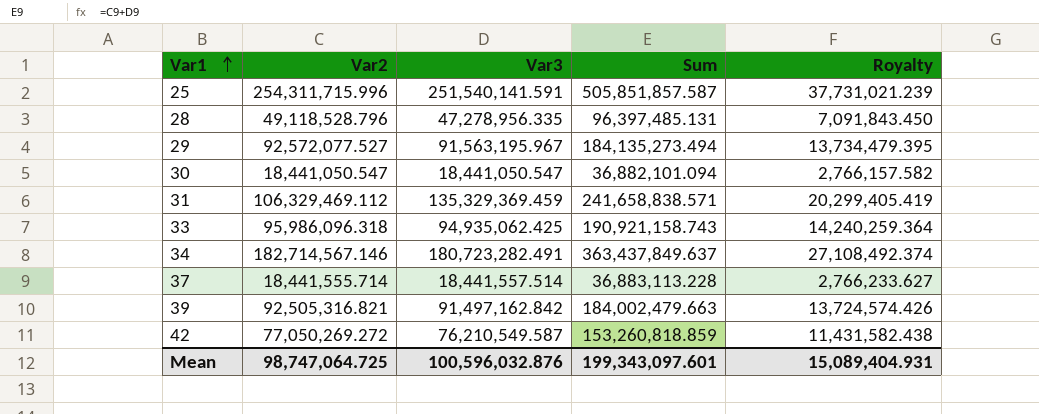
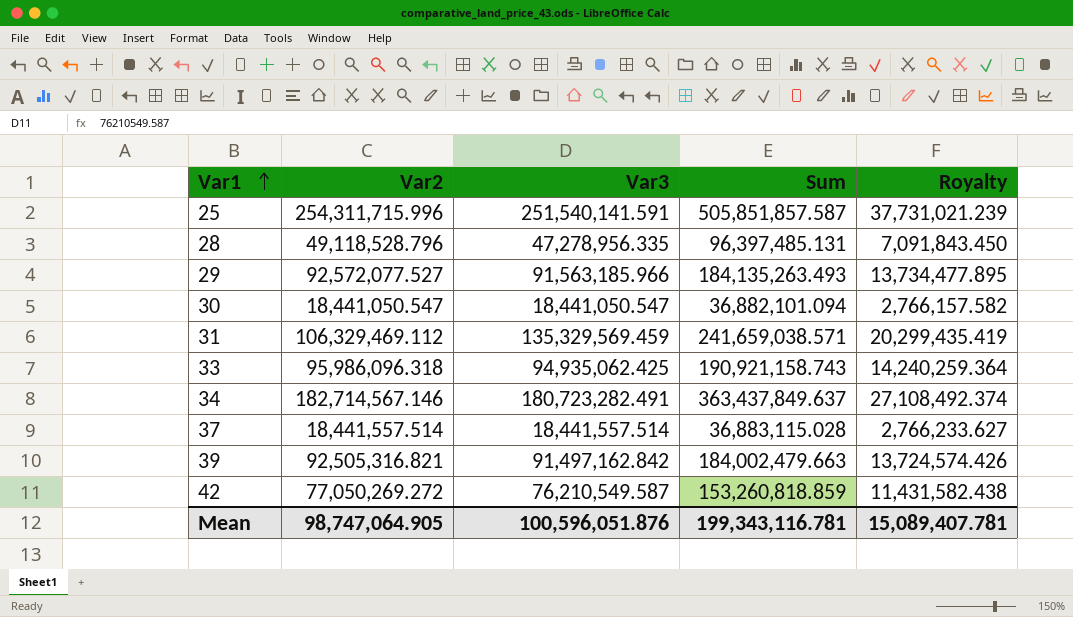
29 | Var3: 91,563,195.967 -> 91,563,185.966
29 | Sum: 184,135,273.494 -> 184,135,263.493
29 | Royalty: 13,734,479.395 -> 13,734,477.895
31 | Var3: 135,329,369.459 -> 135,329,569.459
31 | Sum: 241,658,838.571 -> 241,659,038.571
31 | Royalty: 20,299,405.419 -> 20,299,435.419
37 | Var2: 18,441,555.714 -> 18,441,557.514
37 | Sum: 36,883,113.228 -> 36,883,115.028
Mean | Var2: 98,747,064.725 -> 98,747,064.905
Mean | Var3: 100,596,032.876 -> 100,596,051.876
Mean | Sum: 199,343,097.601 -> 199,343,116.781
Mean | Royalty: 15,089,404.931 -> 15,089,407.781

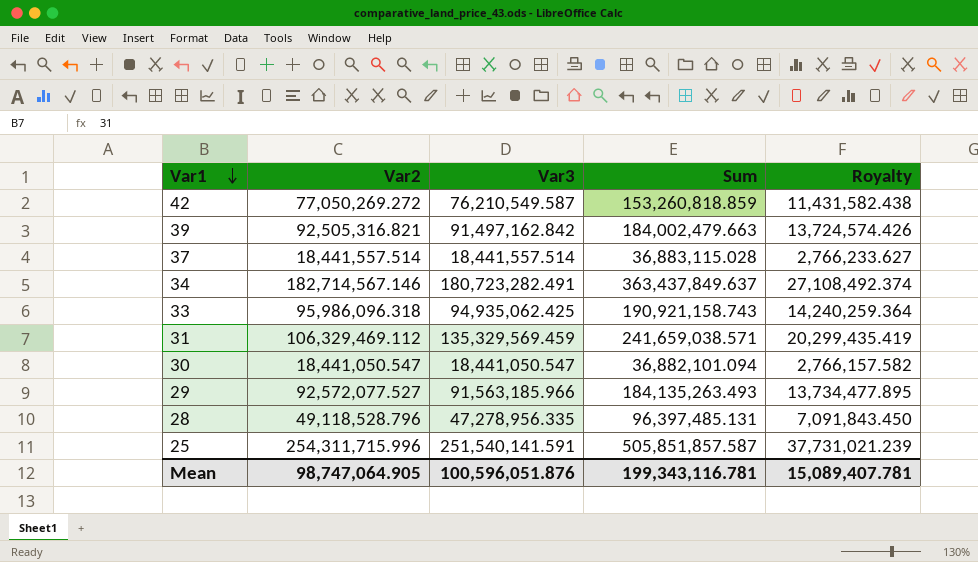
row order: Var1 ascending -> Var1 descending

